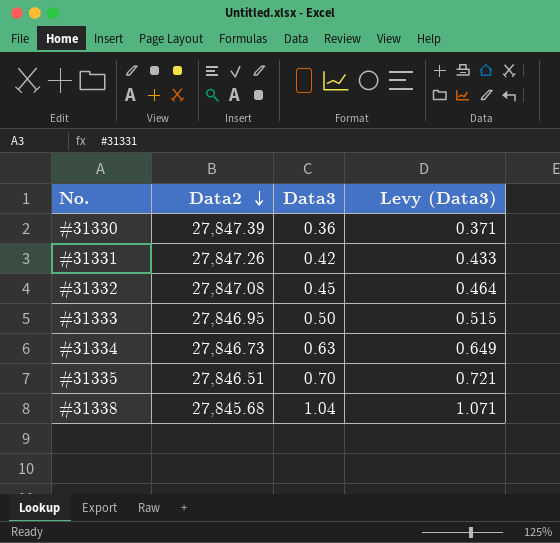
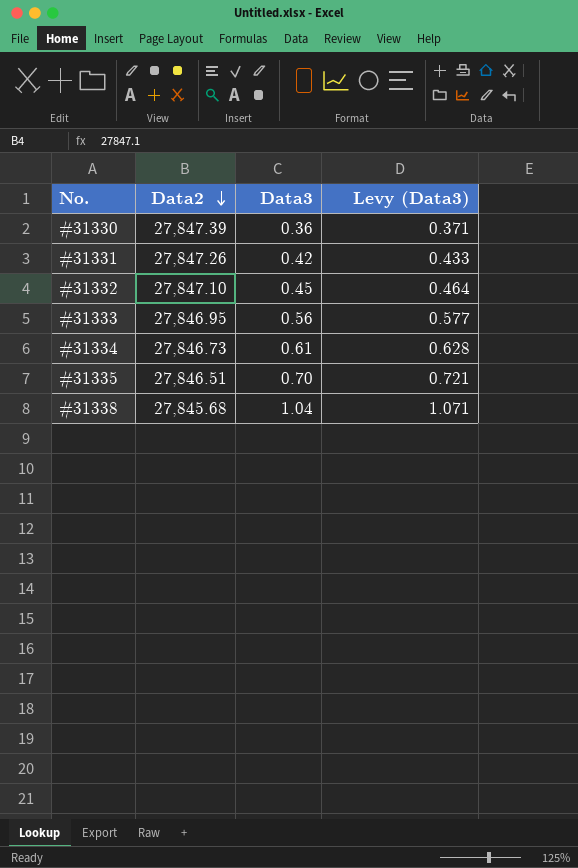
#31332 | Data2: 27,847.08 -> 27,847.10
#31333 | Data3: 0.50 -> 0.56
#31333 | Levy (Data3): 0.515 -> 0.577
#31334 | Data3: 0.63 -> 0.61
#31334 | Levy (Data3): 0.649 -> 0.628

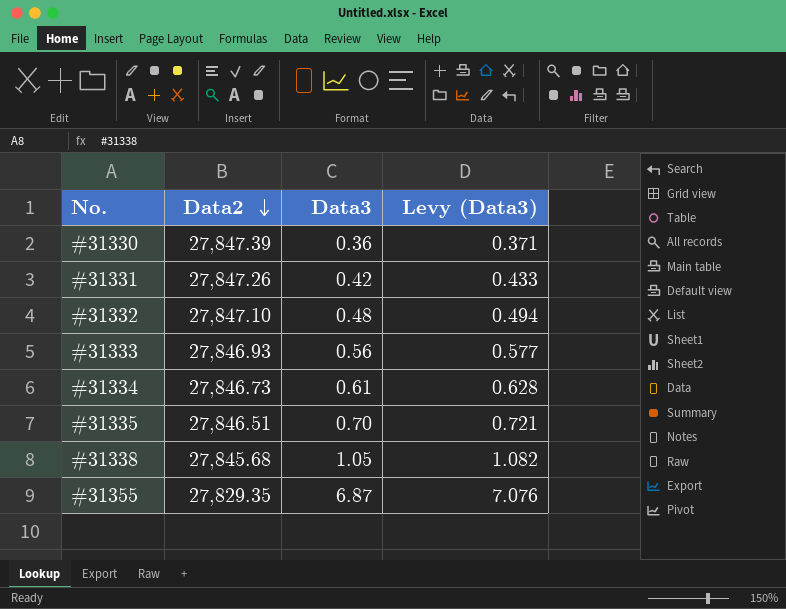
#31332 | Data3: 0.45 -> 0.48
#31332 | Levy (Data3): 0.464 -> 0.494
#31333 | Data2: 27,846.95 -> 27,846.93
#31338 | Data3: 1.04 -> 1.05
#31338 | Levy (Data3): 1.071 -> 1.082
row #31355: none -> 27,829.35 | 6.87 | 7.076

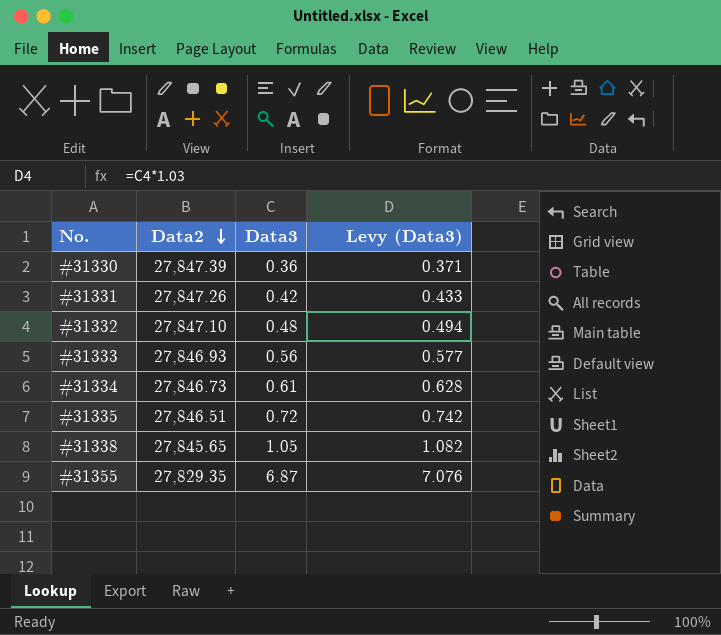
#31335 | Data3: 0.70 -> 0.72
#31335 | Levy (Data3): 0.721 -> 0.742
#31338 | Data2: 27,845.68 -> 27,845.65

